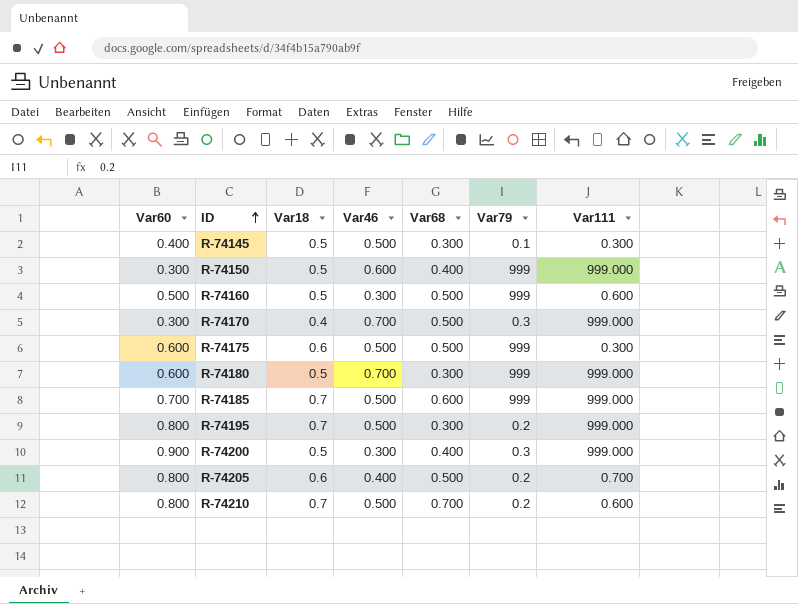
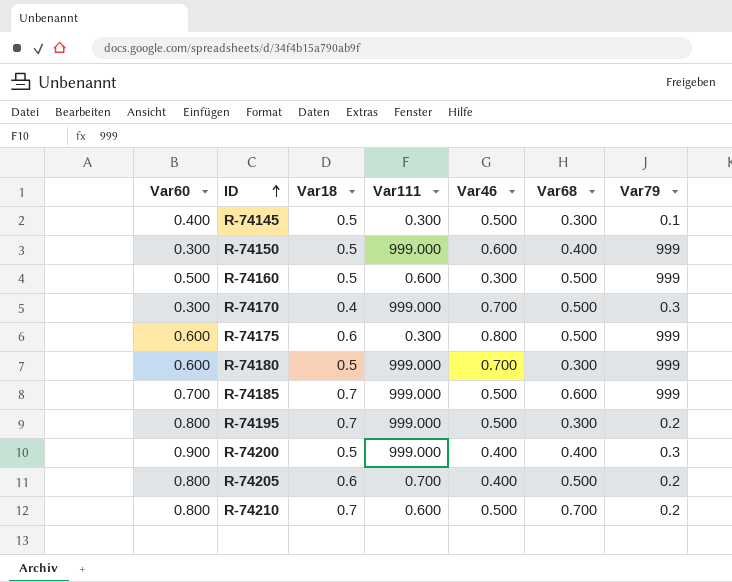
column Var111 | position: 7 -> 4
R-74175 | Var46: 0.500 -> 0.800
R-74200 | Var46: 0.300 -> 0.400

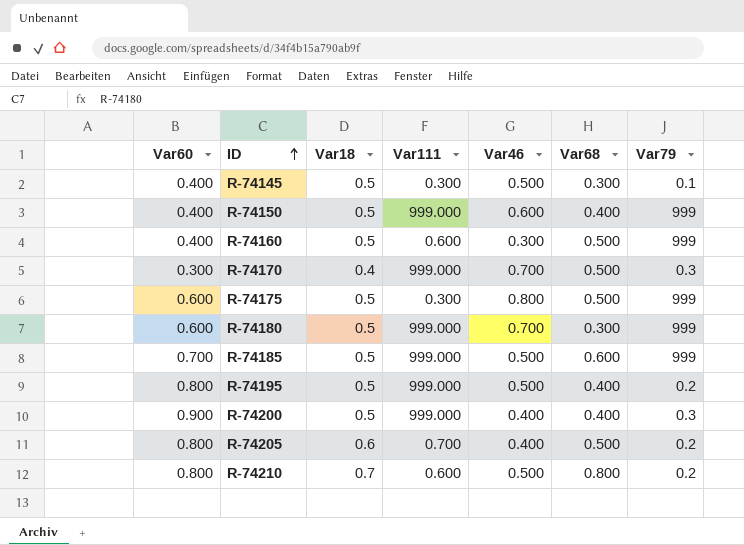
R-74150 | Var60: 0.300 -> 0.400
R-74160 | Var60: 0.500 -> 0.400
R-74175 | Var18: 0.6 -> 0.5
R-74185 | Var18: 0.7 -> 0.5
R-74195 | Var18: 0.7 -> 0.5
R-74195 | Var68: 0.300 -> 0.400
R-74210 | Var68: 0.700 -> 0.800

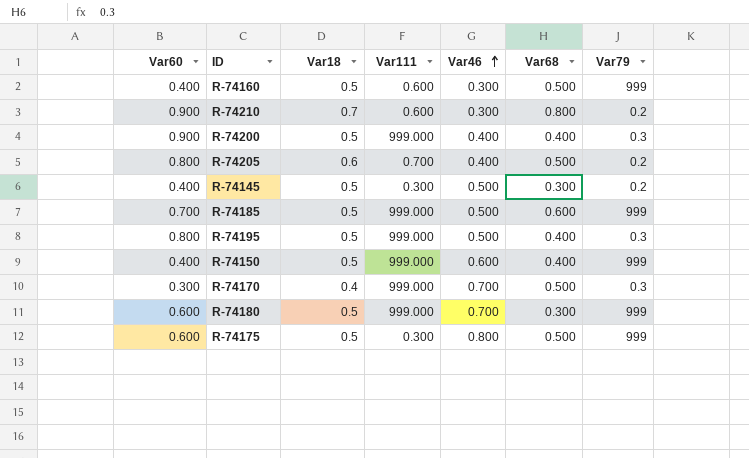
row order: ID ascending -> Var46 ascending
R-74210 | Var60: 0.800 -> 0.900
R-74210 | Var46: 0.500 -> 0.300
R-74145 | Var79: 0.1 -> 0.2
R-74195 | Var79: 0.2 -> 0.3

